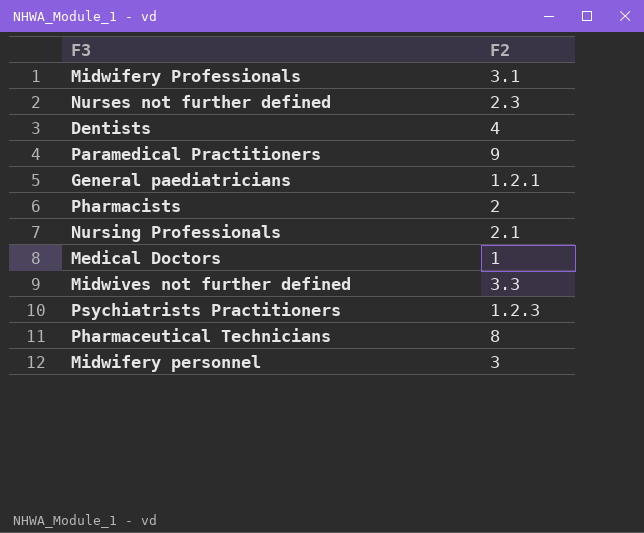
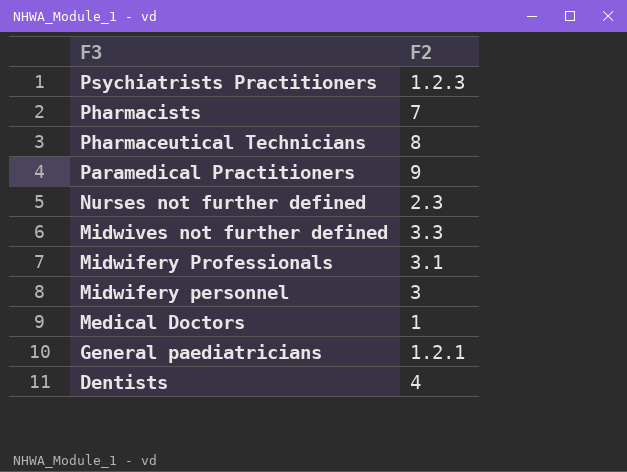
row order: none -> F3 descending
row Nursing Professionals: 2.1 -> none
Pharmacists | F2: 2 -> 7

